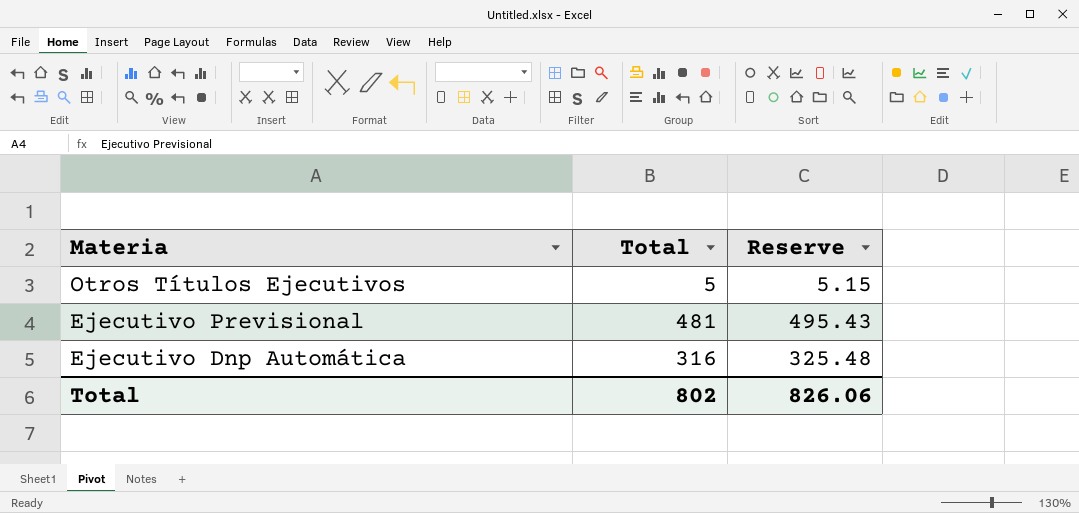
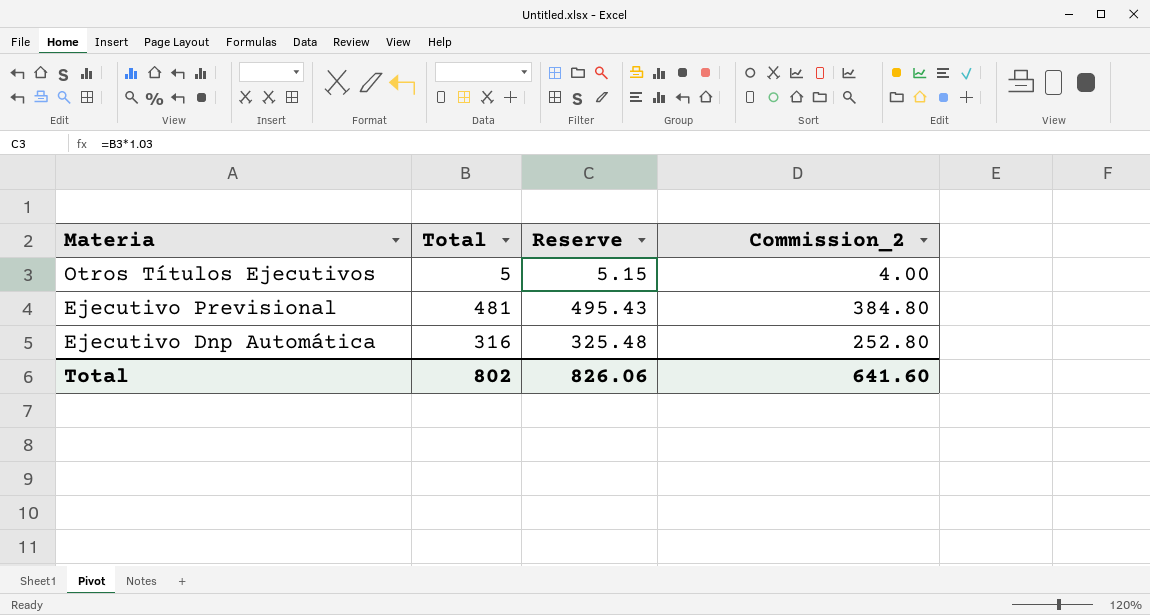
column Commission_2 | formula: none -> [Total] * 0.8

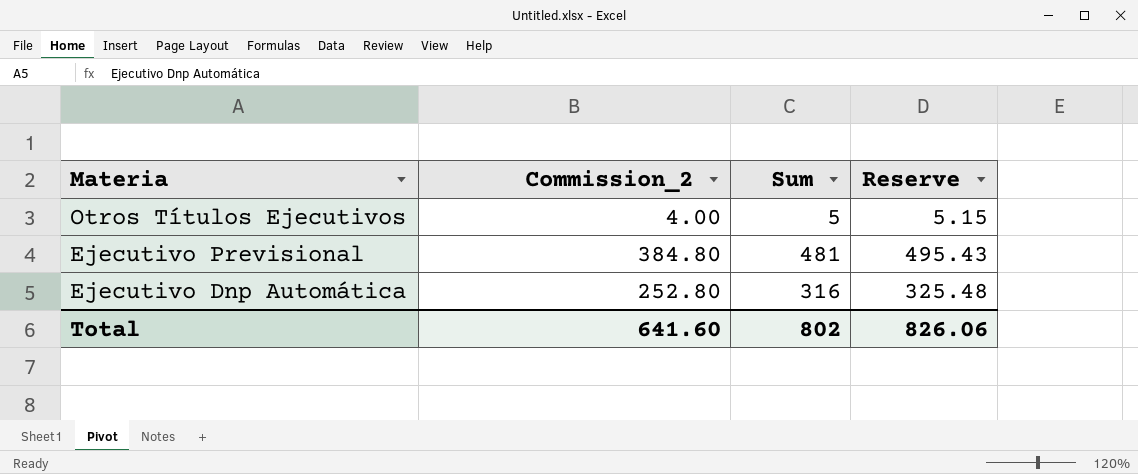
column Commission_2 | position: 4 -> 2
column name: Total -> Sum

